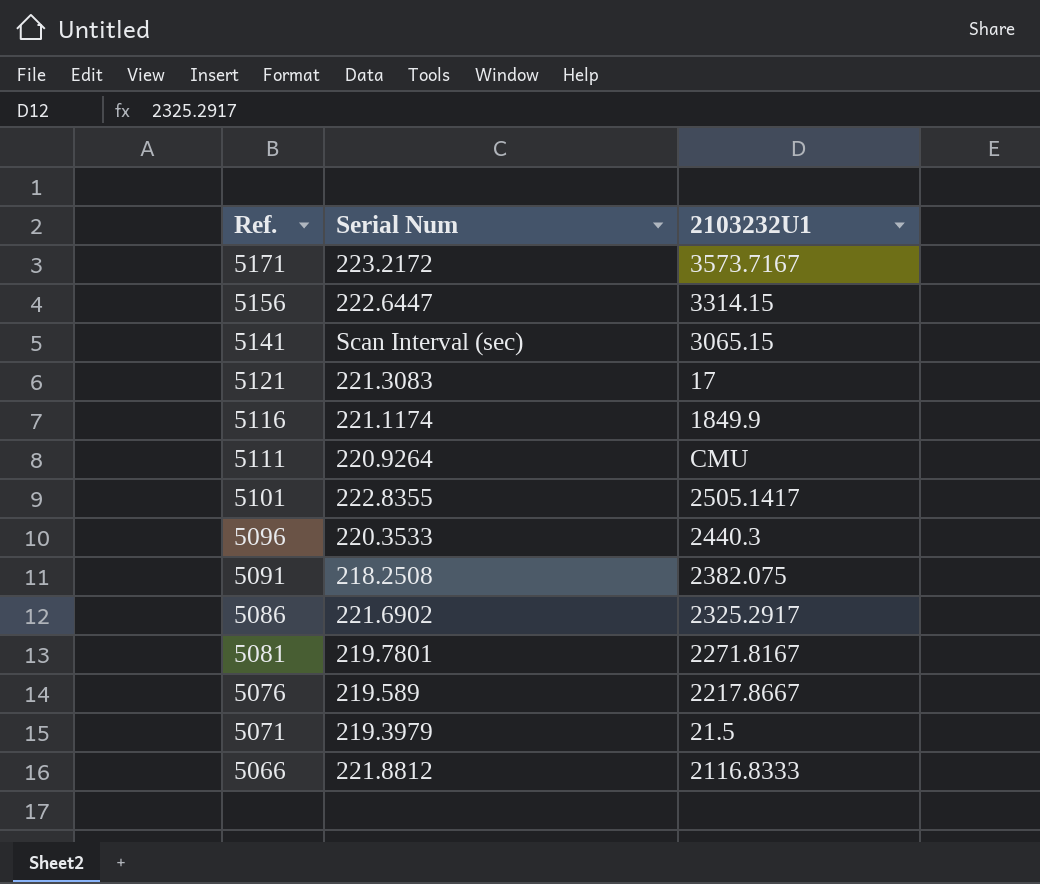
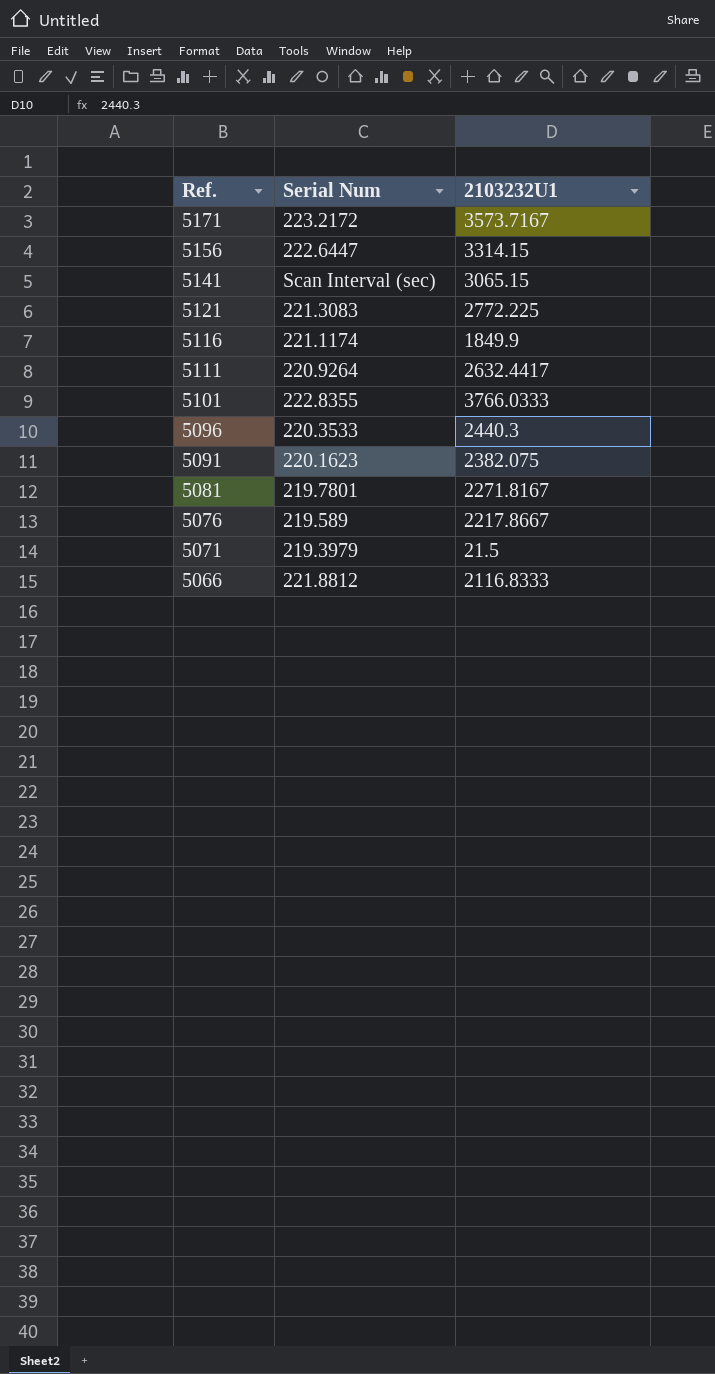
row 5086: 221.6902 | 2325.2917 -> none
5121 | 2103232U1: 17 -> 2772.225
5111 | 2103232U1: CMU -> 2632.4417
5101 | 2103232U1: 2505.1417 -> 3766.0333
5091 | Serial Num: 218.2508 -> 220.1623

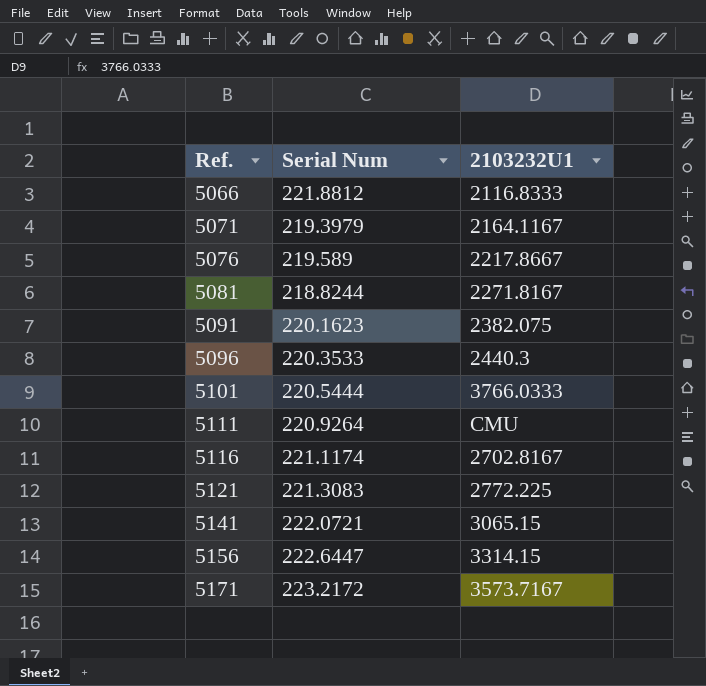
row order: Ref. descending -> Ref. ascending
5071 | 2103232U1: 21.5 -> 2164.1167
5081 | Serial Num: 219.7801 -> 218.8244
5101 | Serial Num: 222.8355 -> 220.5444
5111 | 2103232U1: 2632.4417 -> CMU
5116 | 2103232U1: 1849.9 -> 2702.8167
5141 | Serial Num: Scan Interval (sec) -> 222.0721

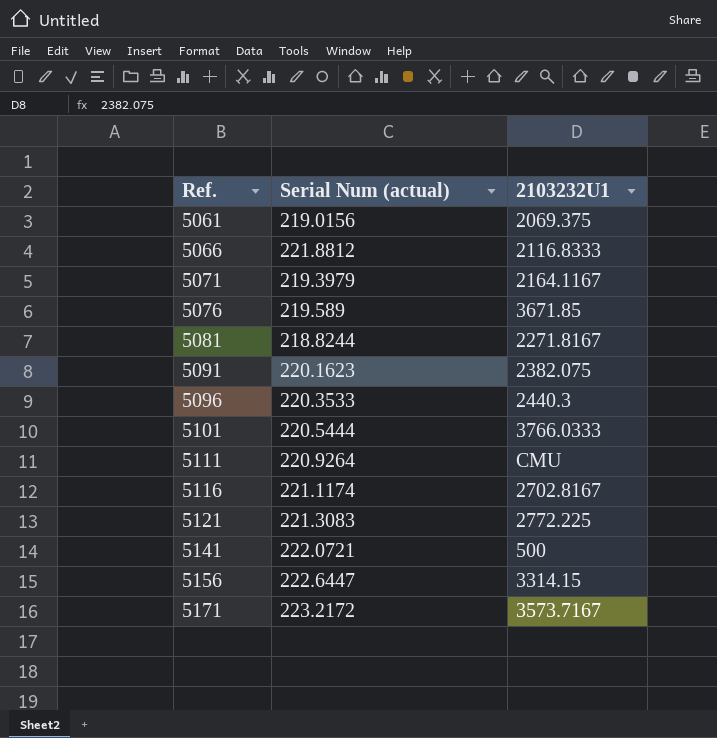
column name: Serial Num -> Serial Num (actual)
row 5061: none -> 219.0156 | 2069.375
5076 | 2103232U1: 2217.8667 -> 3671.85
5141 | 2103232U1: 3065.15 -> 500

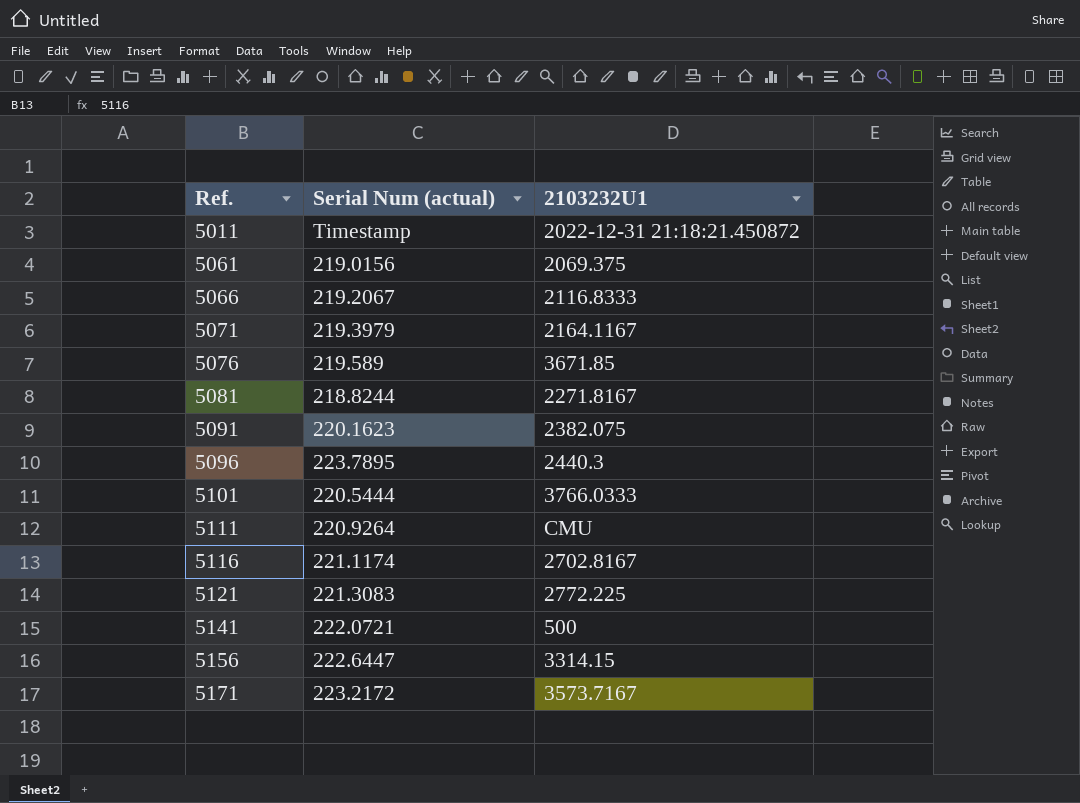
row 5011: none -> Timestamp | 2022-12-31 21:18:21.450872
5066 | Serial Num (actual): 221.8812 -> 219.2067
5096 | Serial Num (actual): 220.3533 -> 223.7895

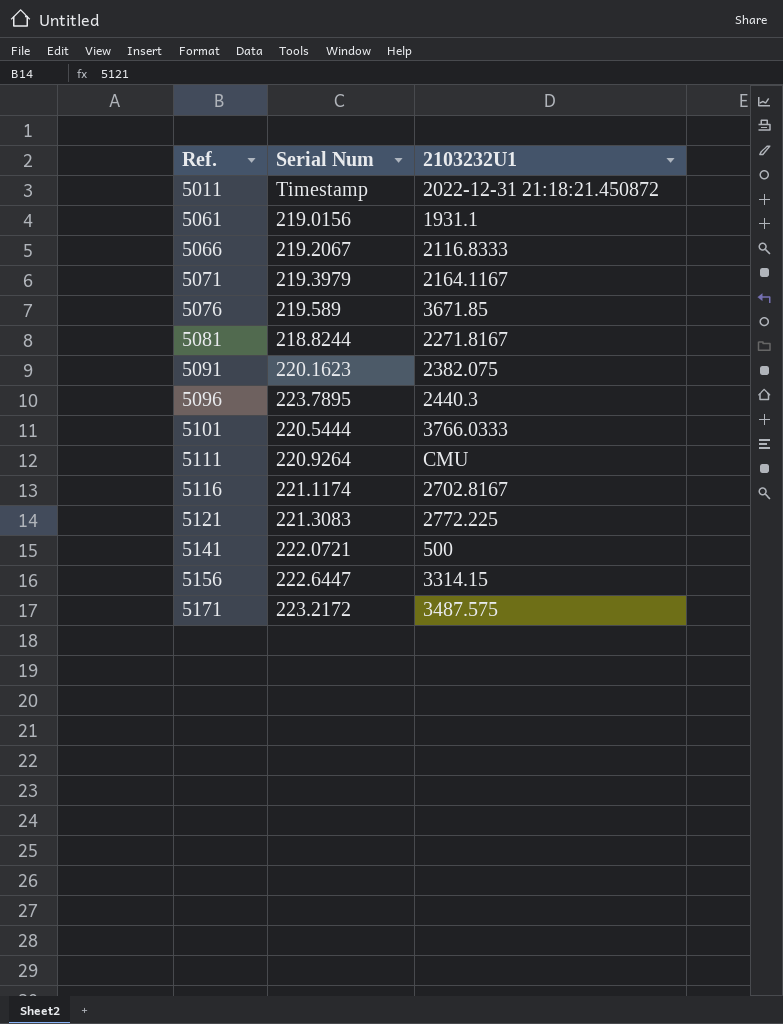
column name: Serial Num (actual) -> Serial Num
5061 | 2103232U1: 2069.375 -> 1931.1
5171 | 2103232U1: 3573.7167 -> 3487.575

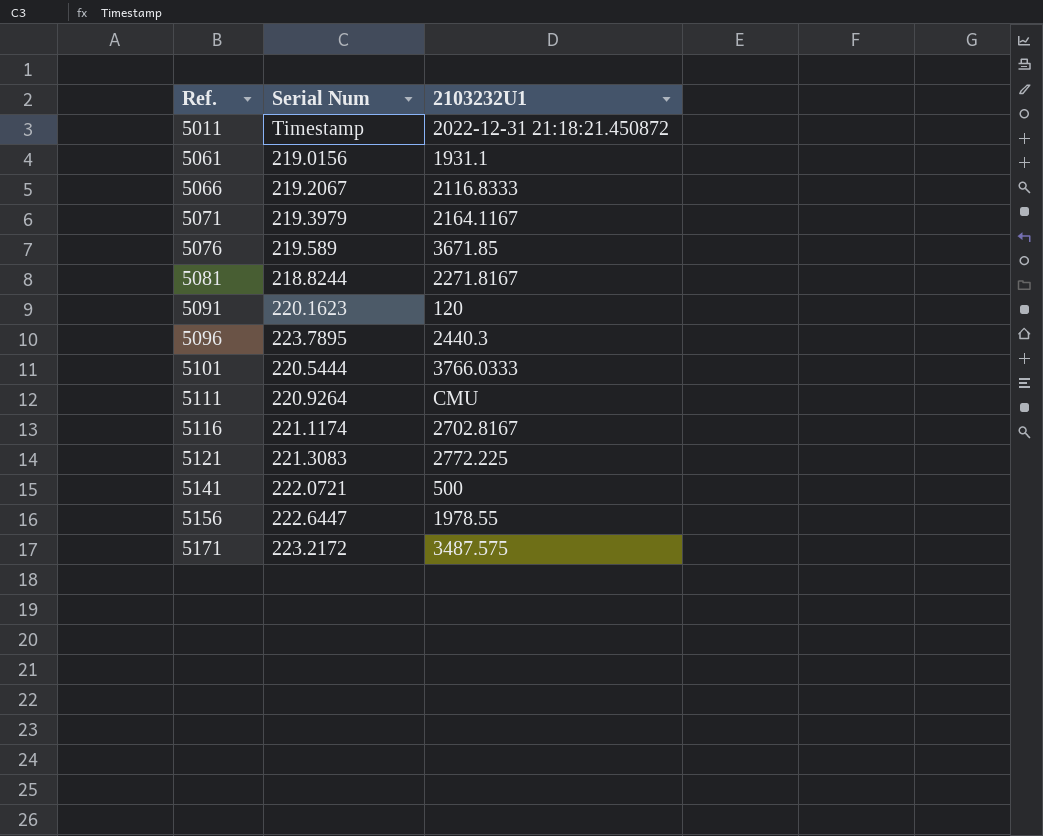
5091 | 2103232U1: 2382.075 -> 120
5156 | 2103232U1: 3314.15 -> 1978.55

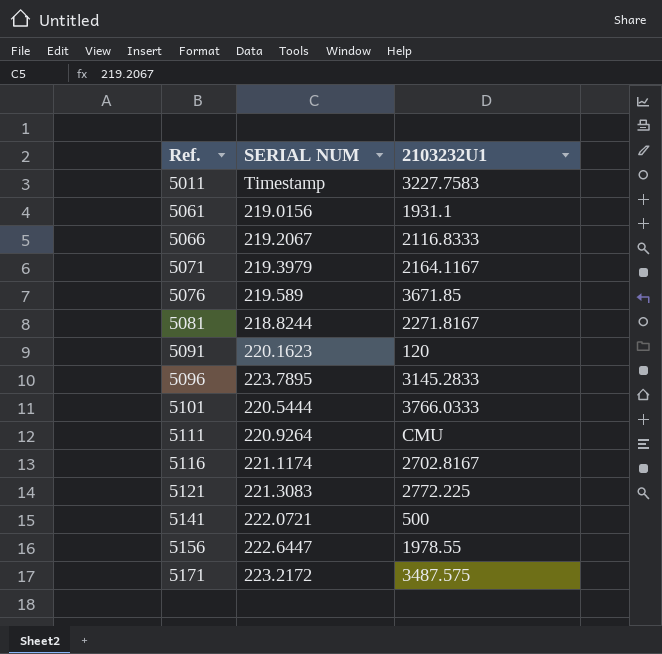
column name: Serial Num -> SERIAL NUM
5011 | 2103232U1: 2022-12-31 21:18:21.450872 -> 3227.7583
5096 | 2103232U1: 2440.3 -> 3145.2833

